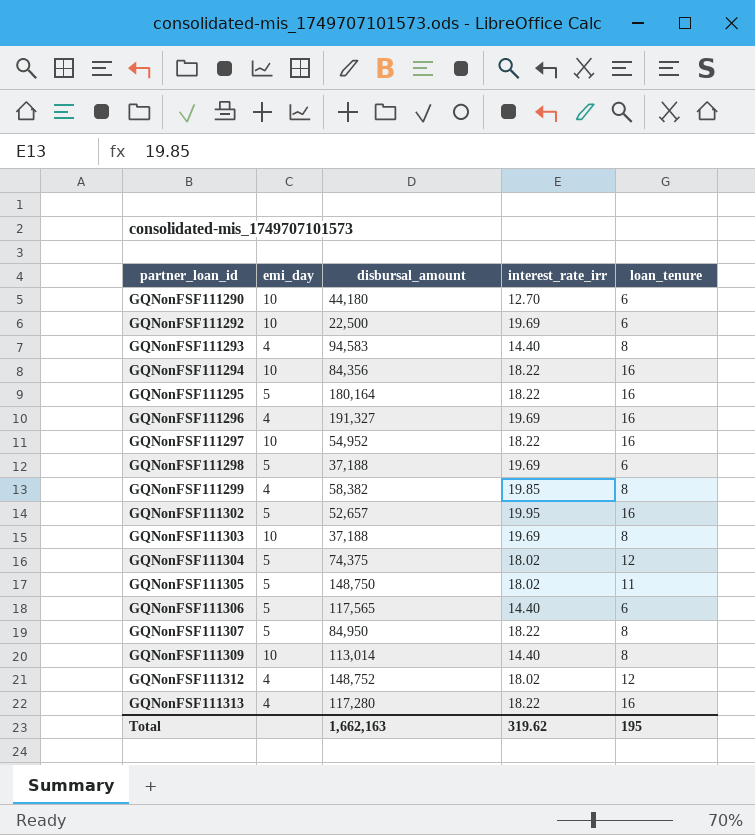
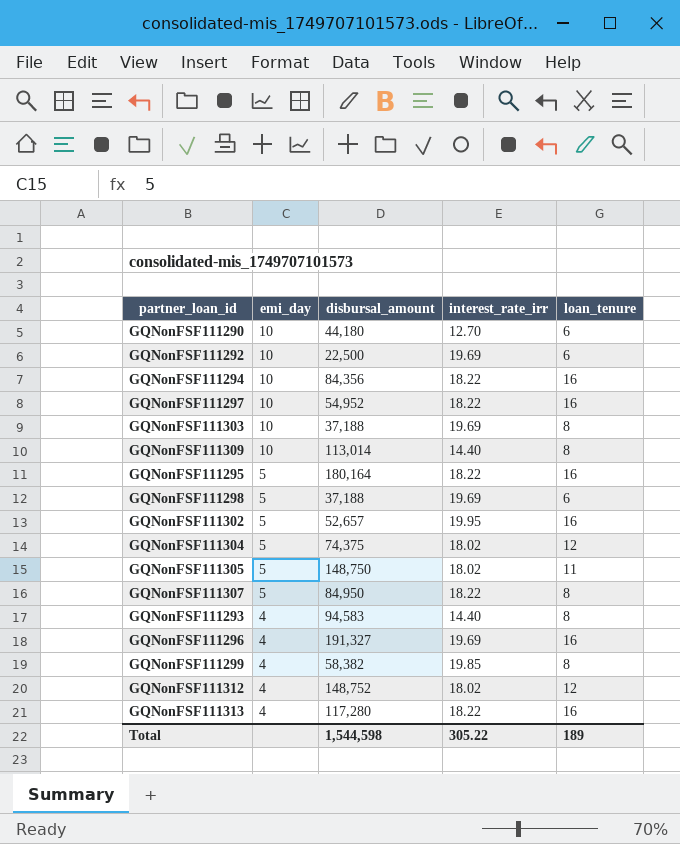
row order: partner_loan_id ascending -> emi_day descending
row GQNonFSF111306: 5 | 117,565 | 14.40 | 6 -> none
Total | disbursal_amount: 1,662,163 -> 1,544,598
Total | interest_rate_irr: 319.62 -> 305.22
Total | loan_tenure: 195 -> 189

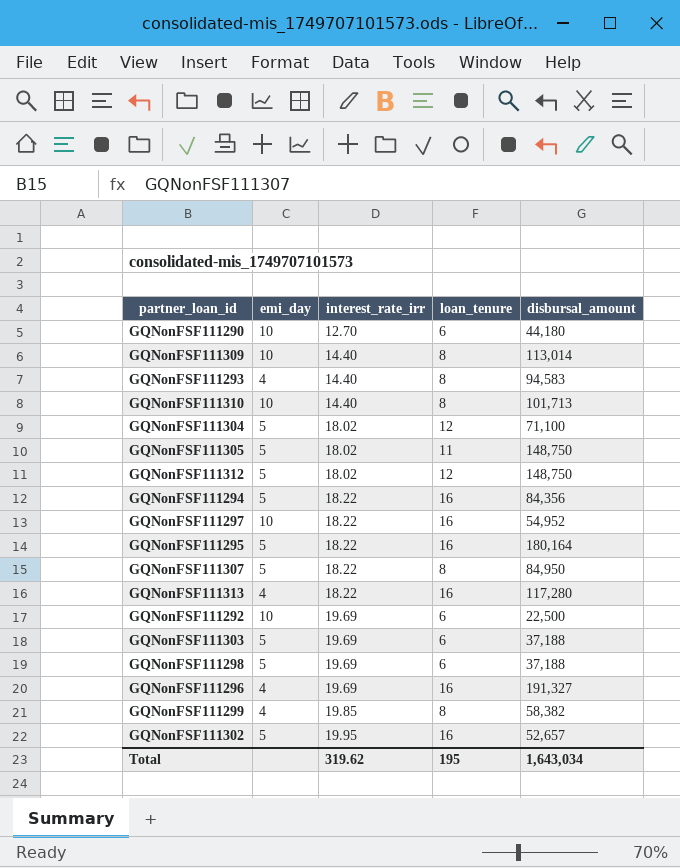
row order: emi_day descending -> interest_rate_irr ascending
column disbursal_amount | position: 3 -> 5
row GQNonFSF111310: none -> 10 | 14.40 | 8 | 101,713
GQNonFSF111304 | disbursal_amount: 74,375 -> 71,100
GQNonFSF111312 | emi_day: 4 -> 5
GQNonFSF111312 | disbursal_amount: 148,752 -> 148,750
GQNonFSF111294 | emi_day: 10 -> 5
GQNonFSF111303 | emi_day: 10 -> 5
GQNonFSF111303 | loan_tenure: 8 -> 6
Total | interest_rate_irr: 305.22 -> 319.62
Total | loan_tenure: 189 -> 195
Total | disbursal_amount: 1,544,598 -> 1,643,034

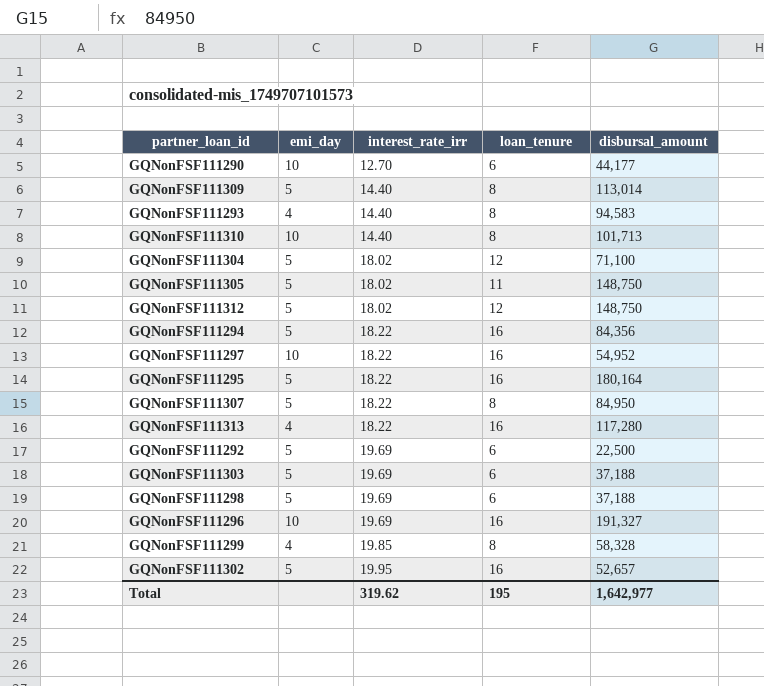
GQNonFSF111290 | disbursal_amount: 44,180 -> 44,177
GQNonFSF111309 | emi_day: 10 -> 5
GQNonFSF111292 | emi_day: 10 -> 5
GQNonFSF111296 | emi_day: 4 -> 10
GQNonFSF111299 | disbursal_amount: 58,382 -> 58,328
Total | disbursal_amount: 1,643,034 -> 1,642,977

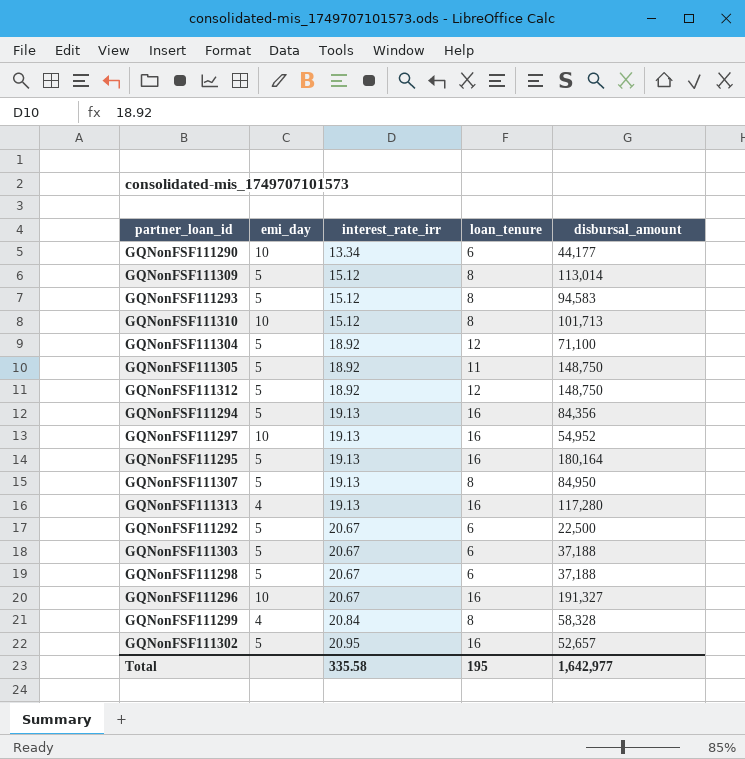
GQNonFSF111290 | interest_rate_irr: 12.70 -> 13.34
GQNonFSF111309 | interest_rate_irr: 14.40 -> 15.12
GQNonFSF111293 | emi_day: 4 -> 5
GQNonFSF111293 | interest_rate_irr: 14.40 -> 15.12
GQNonFSF111310 | interest_rate_irr: 14.40 -> 15.12
GQNonFSF111304 | interest_rate_irr: 18.02 -> 18.92
GQNonFSF111305 | interest_rate_irr: 18.02 -> 18.92
GQNonFSF111312 | interest_rate_irr: 18.02 -> 18.92
GQNonFSF111294 | interest_rate_irr: 18.22 -> 19.13
GQNonFSF111297 | interest_rate_irr: 18.22 -> 19.13
GQNonFSF111295 | interest_rate_irr: 18.22 -> 19.13
GQNonFSF111307 | interest_rate_irr: 18.22 -> 19.13
GQNonFSF111313 | interest_rate_irr: 18.22 -> 19.13
GQNonFSF111292 | interest_rate_irr: 19.69 -> 20.67
GQNonFSF111303 | interest_rate_irr: 19.69 -> 20.67
GQNonFSF111298 | interest_rate_irr: 19.69 -> 20.67
GQNonFSF111296 | interest_rate_irr: 19.69 -> 20.67
GQNonFSF111299 | interest_rate_irr: 19.85 -> 20.84
GQNonFSF111302 | interest_rate_irr: 19.95 -> 20.95
Total | interest_rate_irr: 319.62 -> 335.58

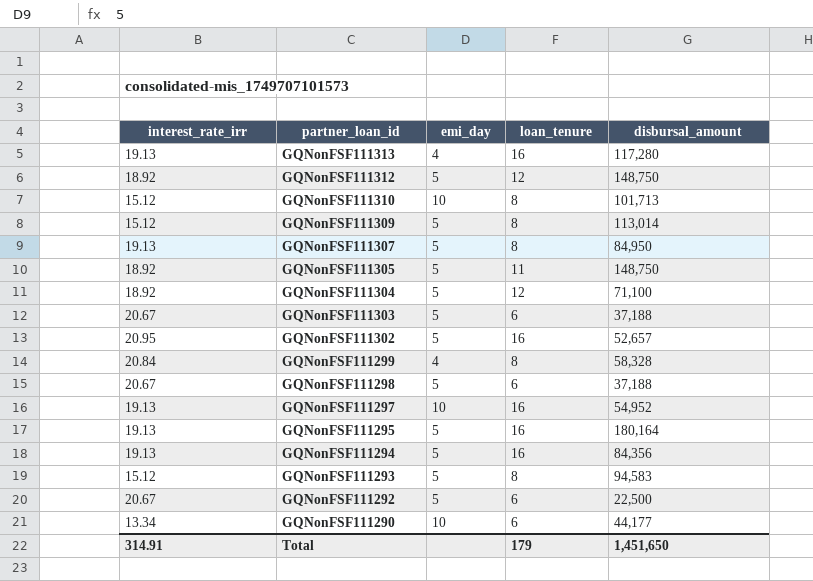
row order: interest_rate_irr ascending -> partner_loan_id descending
column interest_rate_irr | position: 3 -> 1
row GQNonFSF111296: 10 | 20.67 | 16 | 191,327 -> none
Total | interest_rate_irr: 335.58 -> 314.91
Total | loan_tenure: 195 -> 179
Total | disbursal_amount: 1,642,977 -> 1,451,650

